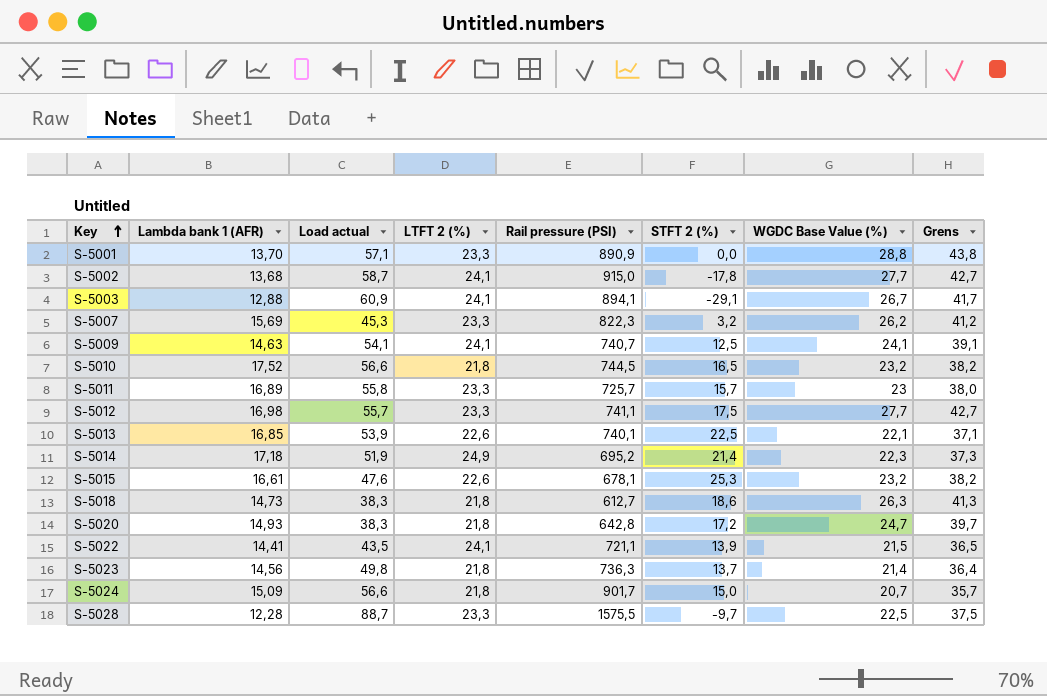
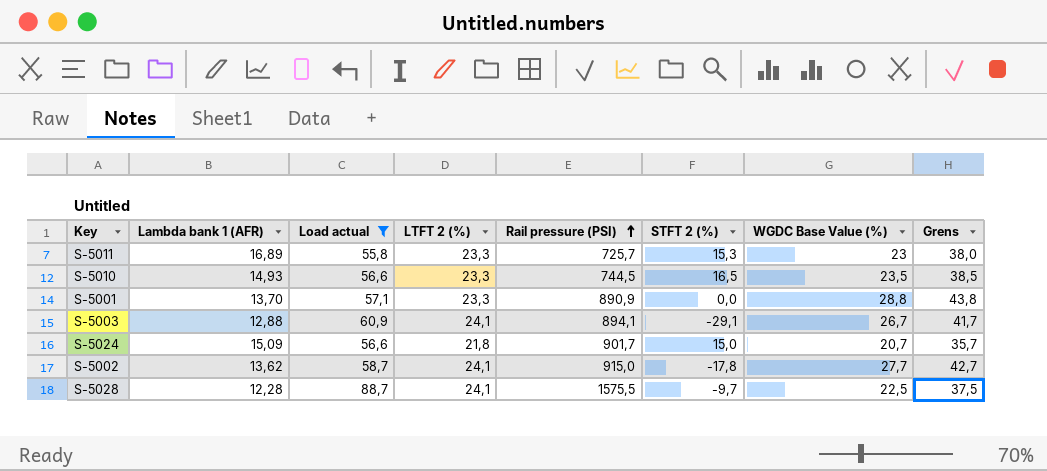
filter: none -> Load actual >= 55,8
row order: Key ascending -> Rail pressure (PSI) ascending
S-5011 | STFT 2 (%): 15,7 -> 15,3
S-5010 | Lambda bank 1 (AFR): 17,52 -> 14,93
S-5010 | LTFT 2 (%): 21,8 -> 23,3
S-5010 | WGDC Base Value (%): 23,2 -> 23,5
S-5010 | Grens: 38,2 -> 38,5
S-5002 | Lambda bank 1 (AFR): 13,68 -> 13,62
S-5028 | LTFT 2 (%): 23,3 -> 24,1

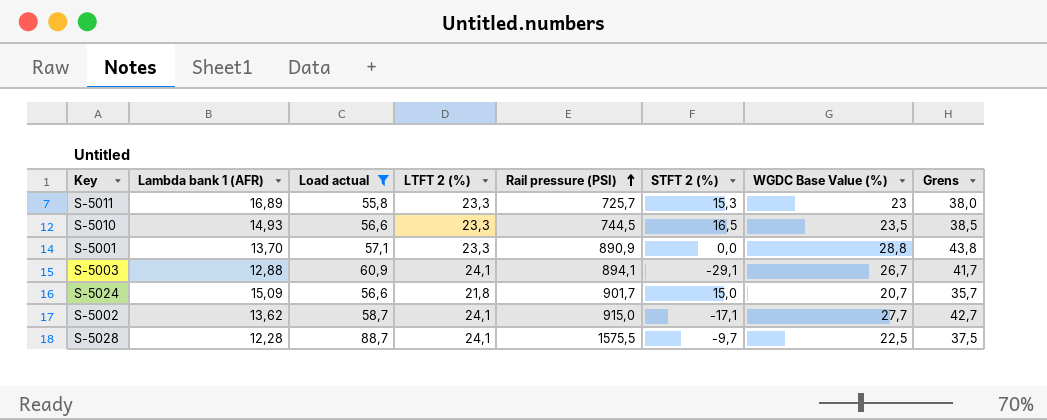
S-5002 | STFT 2 (%): -17,8 -> -17,1

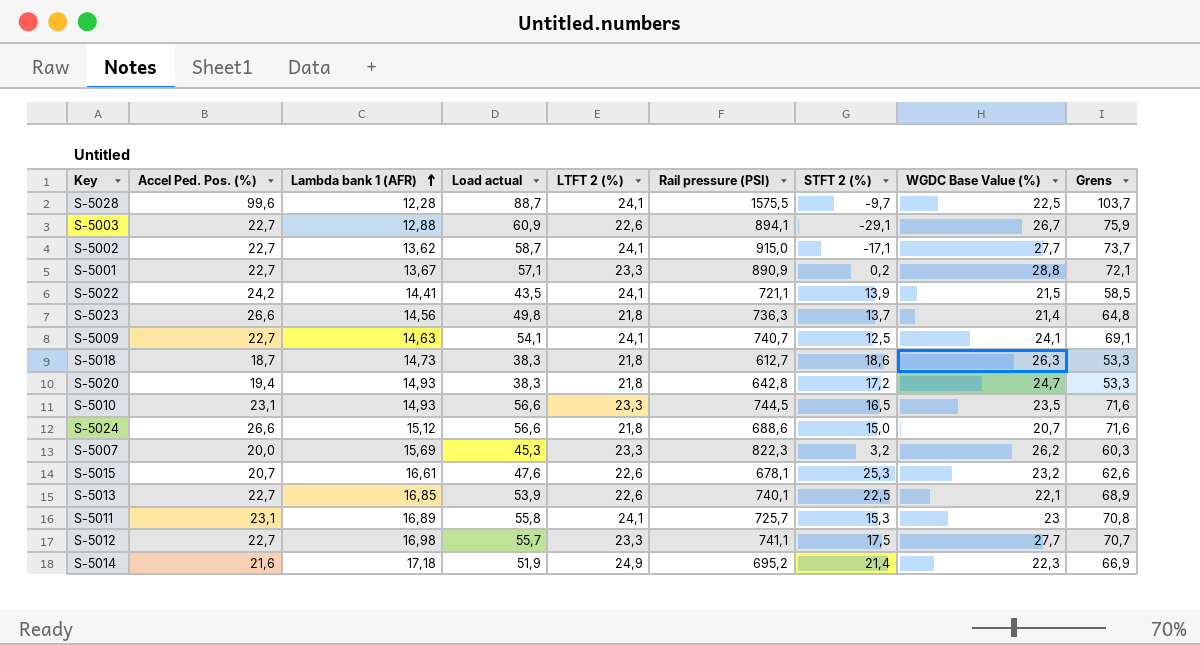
filter: Load actual >= 55,8 -> none
row order: Rail pressure (PSI) ascending -> Lambda bank 1 (AFR) ascending
column Accel Ped. Pos. (%) | position: none -> 2
column Grens | formula: [WGDC Base Value (%)] + 15 -> [Load actual] + 15
S-5003 | LTFT 2 (%): 24,1 -> 22,6
S-5001 | Lambda bank 1 (AFR): 13,70 -> 13,67
S-5001 | STFT 2 (%): 0,0 -> 0,2
S-5024 | Lambda bank 1 (AFR): 15,09 -> 15,12
S-5024 | Rail pressure (PSI): 901,7 -> 688,6
S-5011 | LTFT 2 (%): 23,3 -> 24,1

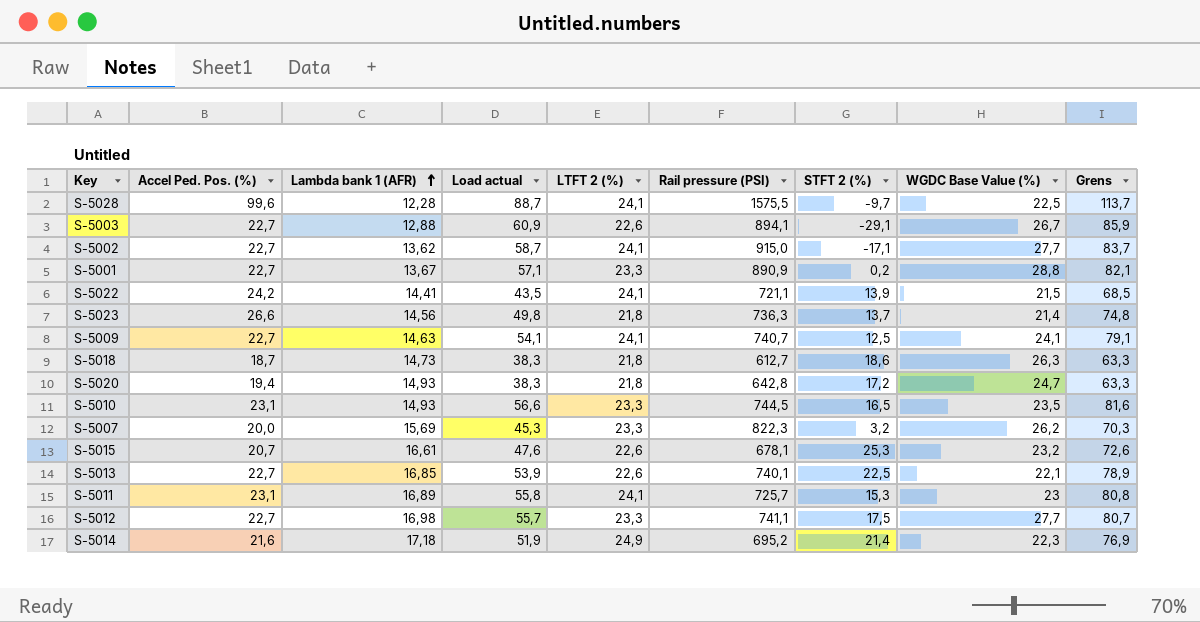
column Grens | formula: [Load actual] + 15 -> [Load actual] + 25
row S-5024: 26,6 | 15,12 | 56,6 | 21,8 | 688,6 | 15,0 | 20,7 | 71,6 -> none

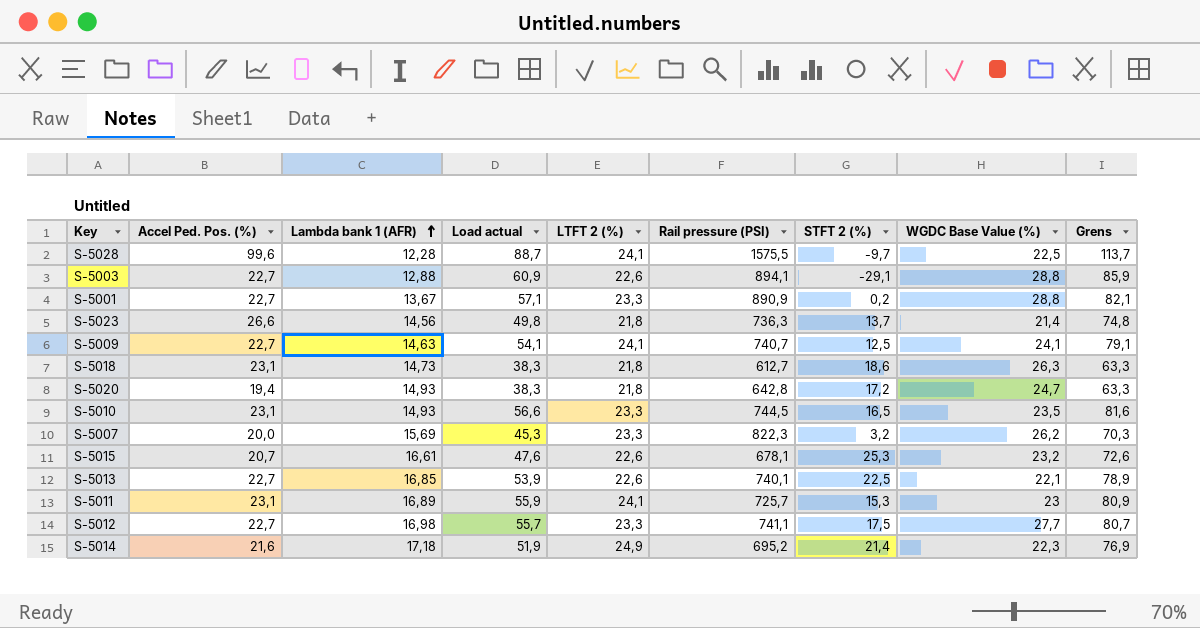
row S-5002: 22,7 | 13,62 | 58,7 | 24,1 | 915,0 | -17,1 | 27,7 | 83,7 -> none
row S-5022: 24,2 | 14,41 | 43,5 | 24,1 | 721,1 | 13,9 | 21,5 | 68,5 -> none
S-5003 | WGDC Base Value (%): 26,7 -> 28,8
S-5018 | Accel Ped. Pos. (%): 18,7 -> 23,1
S-5011 | Load actual: 55,8 -> 55,9
S-5011 | Grens: 80,8 -> 80,9

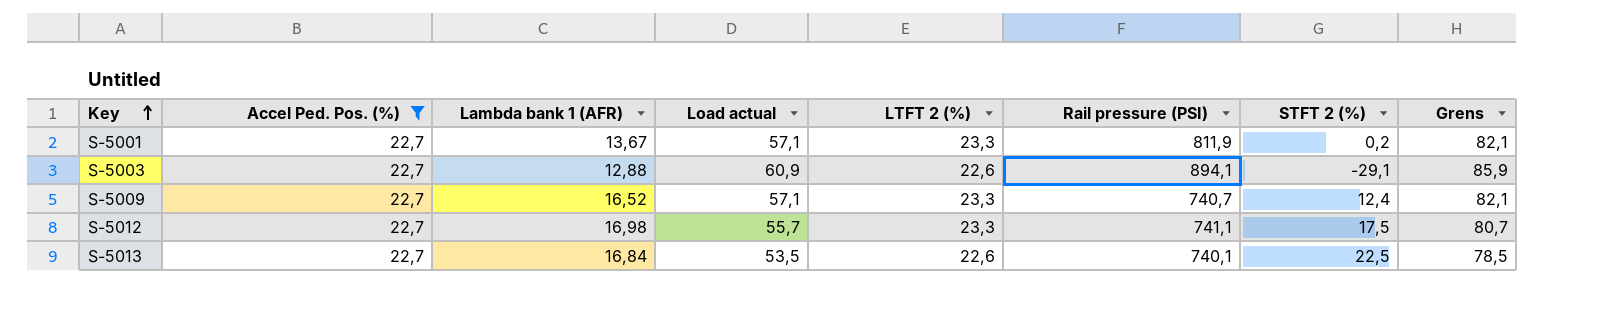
filter: none -> Accel Ped. Pos. (%) = 22,7
row order: Lambda bank 1 (AFR) ascending -> Key ascending
column WGDC Base Value (%) | position: 8 -> none
S-5001 | Rail pressure (PSI): 890,9 -> 811,9
S-5009 | Lambda bank 1 (AFR): 14,63 -> 16,52
S-5009 | Load actual: 54,1 -> 57,1
S-5009 | LTFT 2 (%): 24,1 -> 23,3
S-5009 | STFT 2 (%): 12,5 -> 12,4
S-5009 | Grens: 79,1 -> 82,1
S-5013 | Lambda bank 1 (AFR): 16,85 -> 16,84
S-5013 | Load actual: 53,9 -> 53,5
S-5013 | Grens: 78,9 -> 78,5

